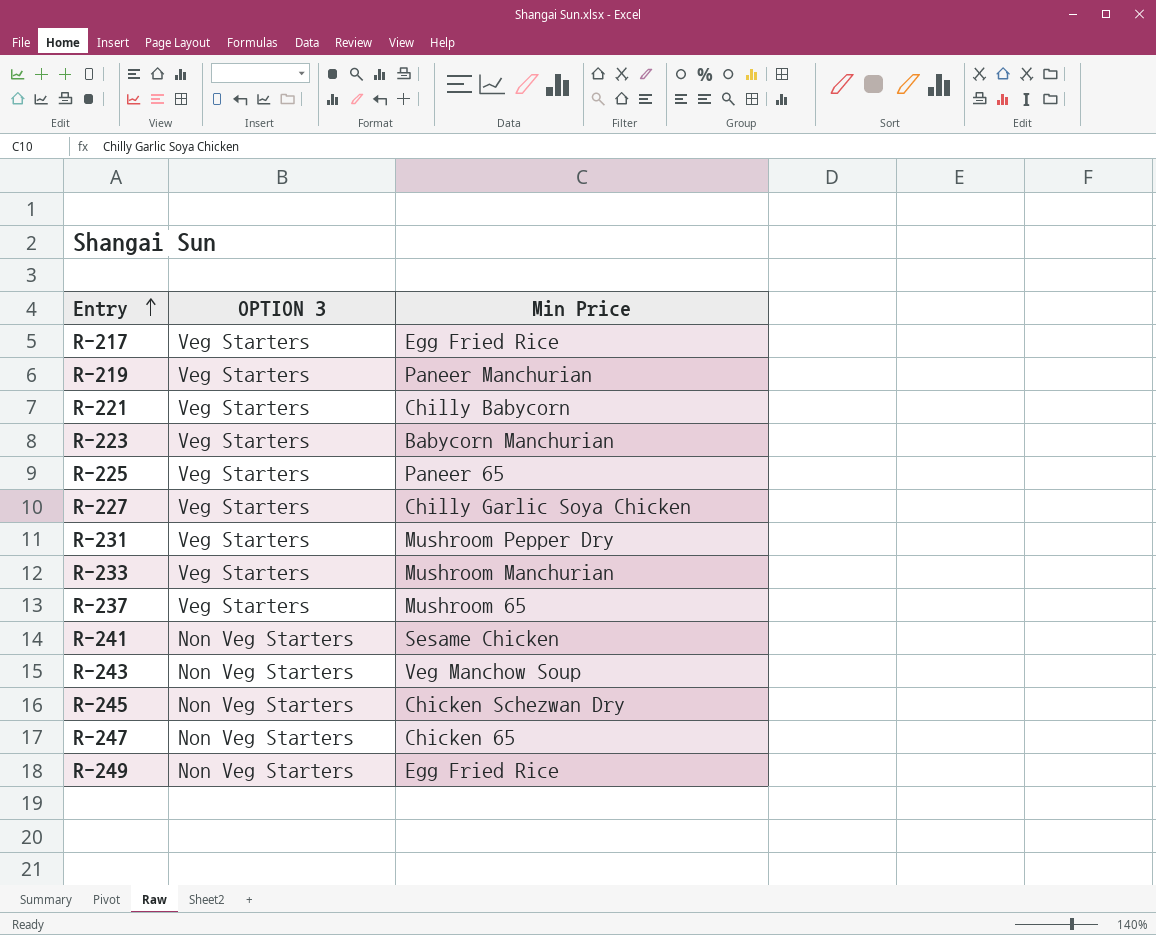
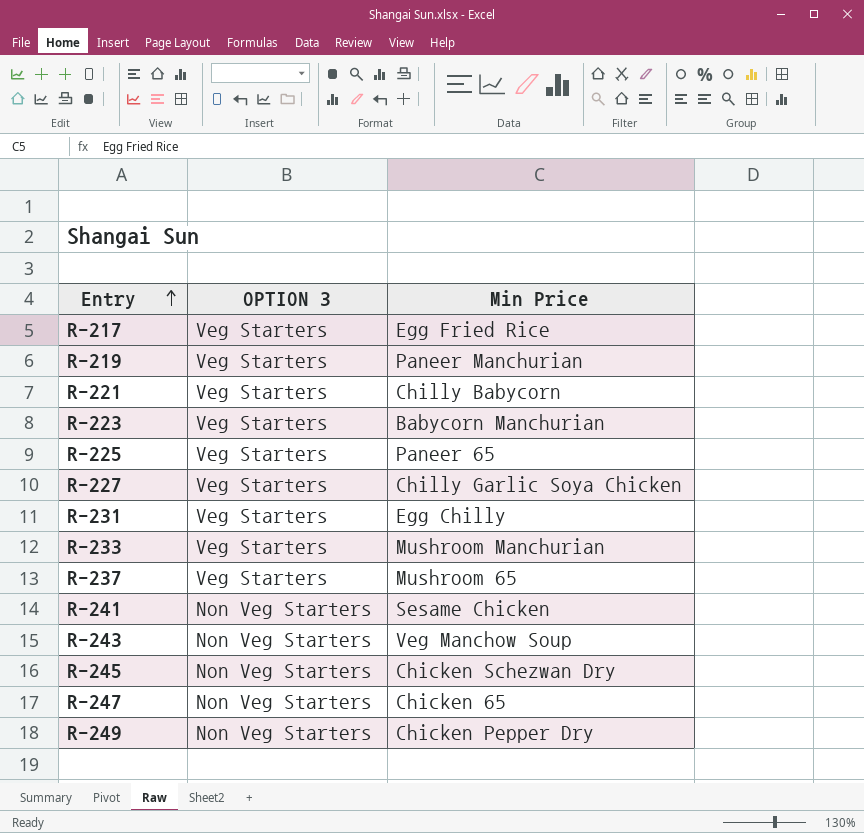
R-231 | Min Price: Mushroom Pepper Dry -> Egg Chilly
R-249 | Min Price: Egg Fried Rice -> Chicken Pepper Dry

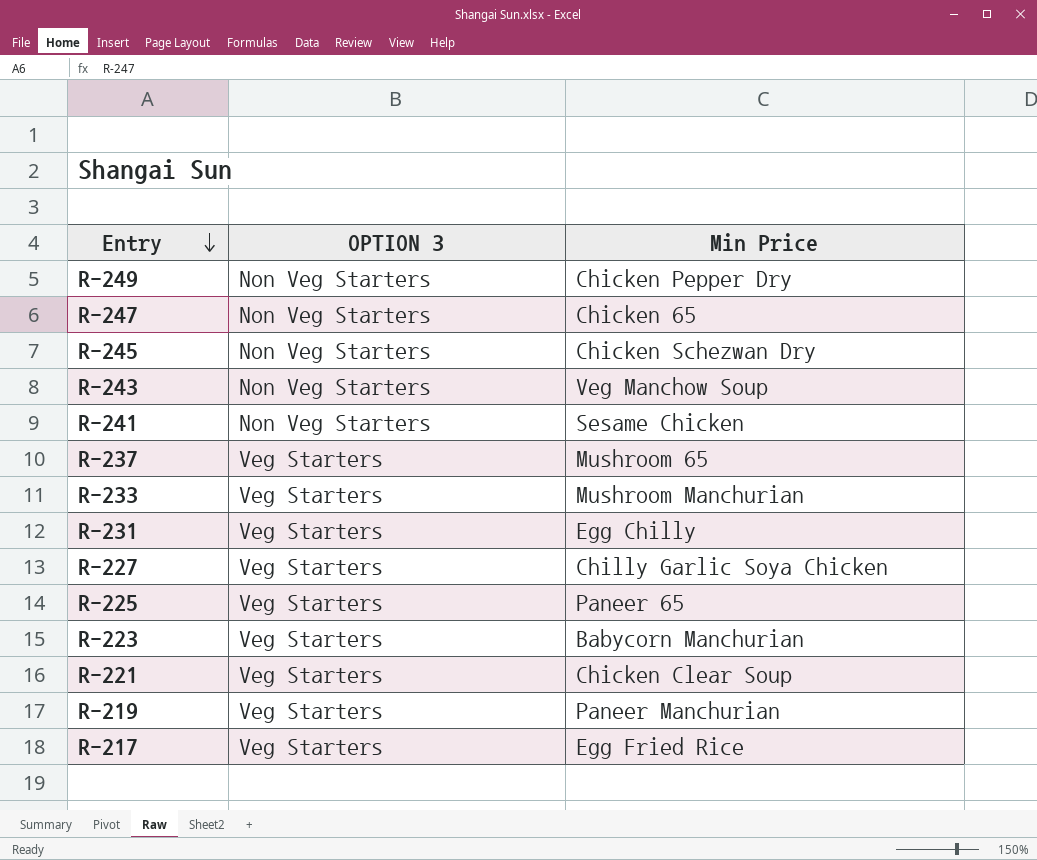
row order: Entry ascending -> Entry descending
R-221 | Min Price: Chilly Babycorn -> Chicken Clear Soup

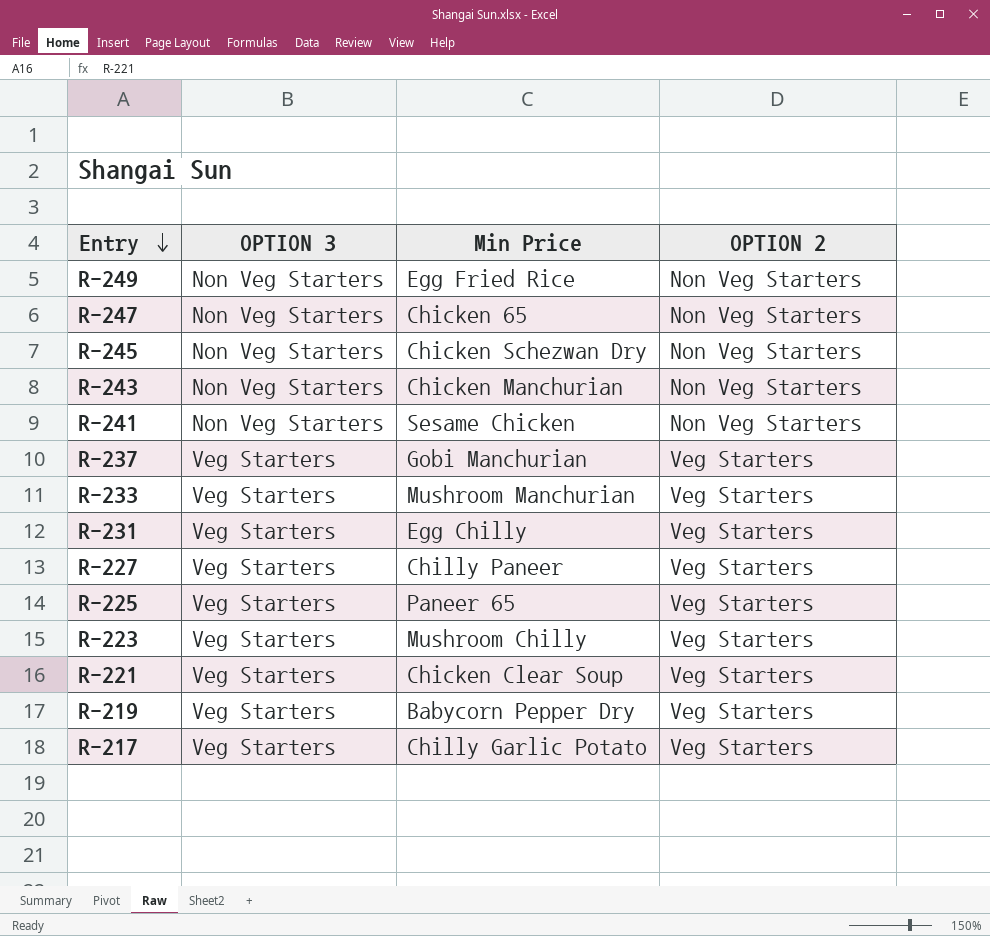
column OPTION 2 | position: none -> 4
R-249 | Min Price: Chicken Pepper Dry -> Egg Fried Rice
R-243 | Min Price: Veg Manchow Soup -> Chicken Manchurian
R-237 | Min Price: Mushroom 65 -> Gobi Manchurian
R-227 | Min Price: Chilly Garlic Soya Chicken -> Chilly Paneer
R-223 | Min Price: Babycorn Manchurian -> Mushroom Chilly
R-219 | Min Price: Paneer Manchurian -> Babycorn Pepper Dry
R-217 | Min Price: Egg Fried Rice -> Chilly Garlic Potato

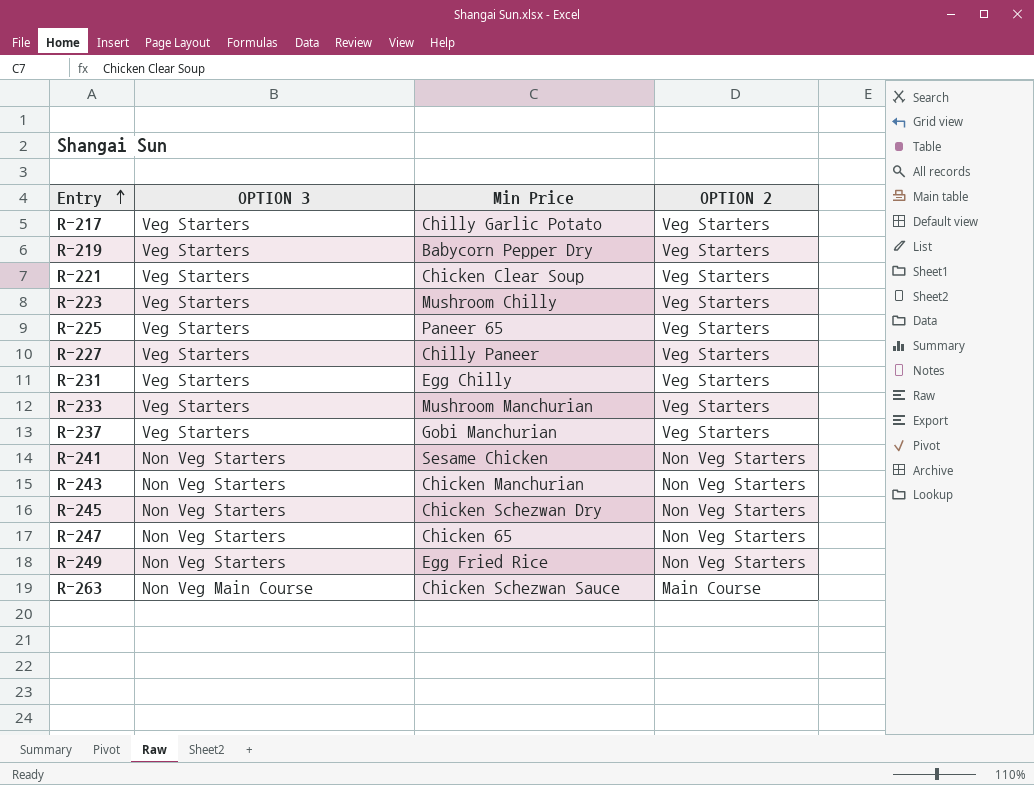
row order: Entry descending -> Entry ascending
row R-263: none -> Non Veg Main Course | Chicken Schezwan Sauce | Main Course

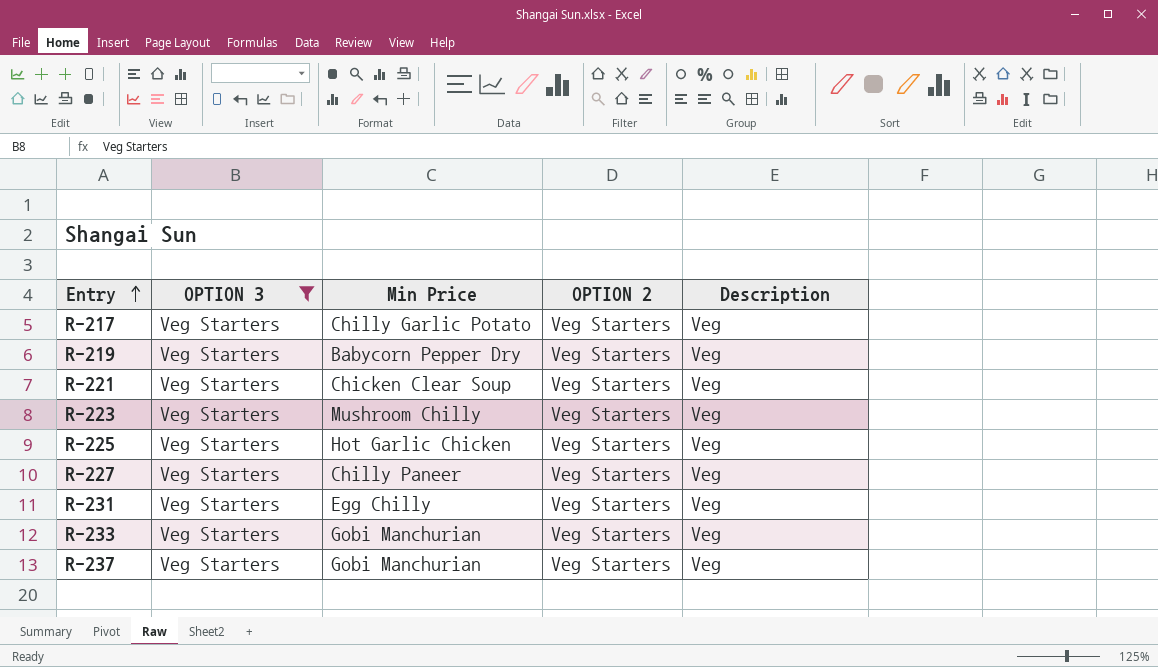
filter: none -> OPTION 3 = Veg Starters
column Description | position: none -> 5
R-225 | Min Price: Paneer 65 -> Hot Garlic Chicken
R-233 | Min Price: Mushroom Manchurian -> Gobi Manchurian

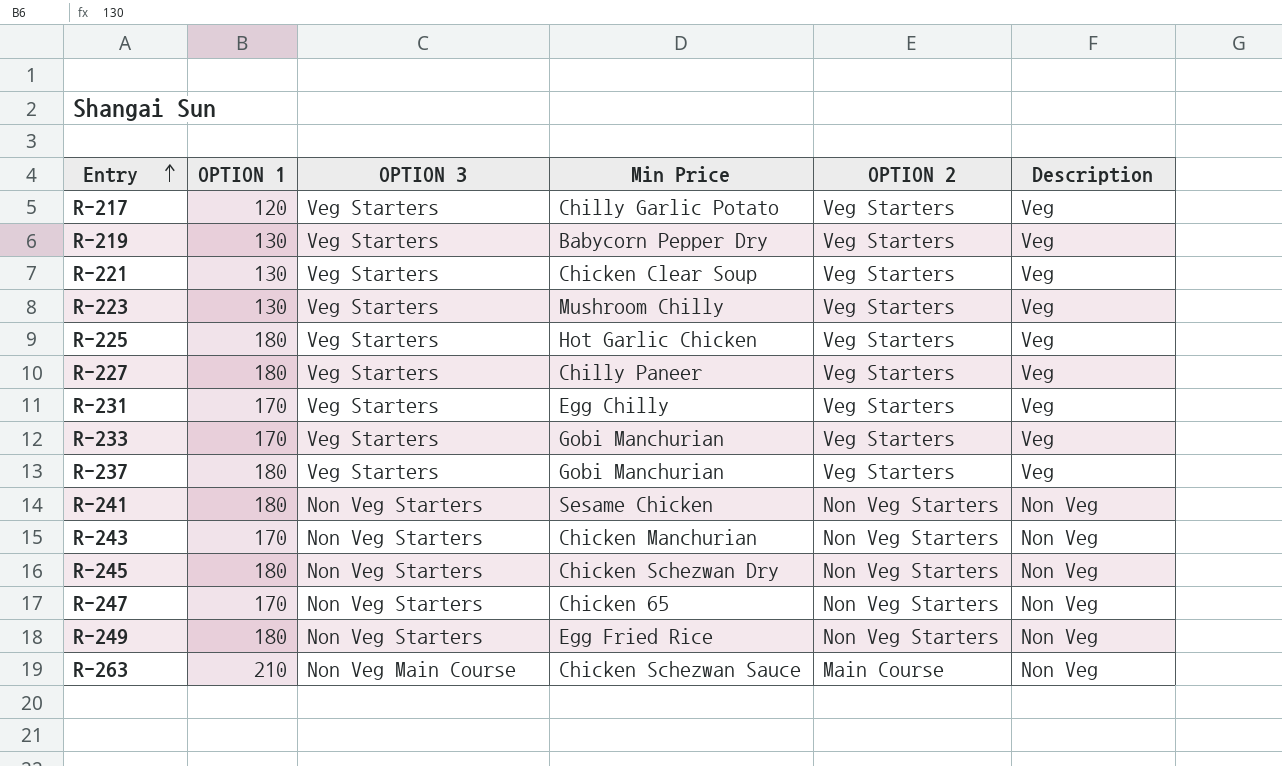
filter: OPTION 3 = Veg Starters -> none
column OPTION 1 | position: none -> 2

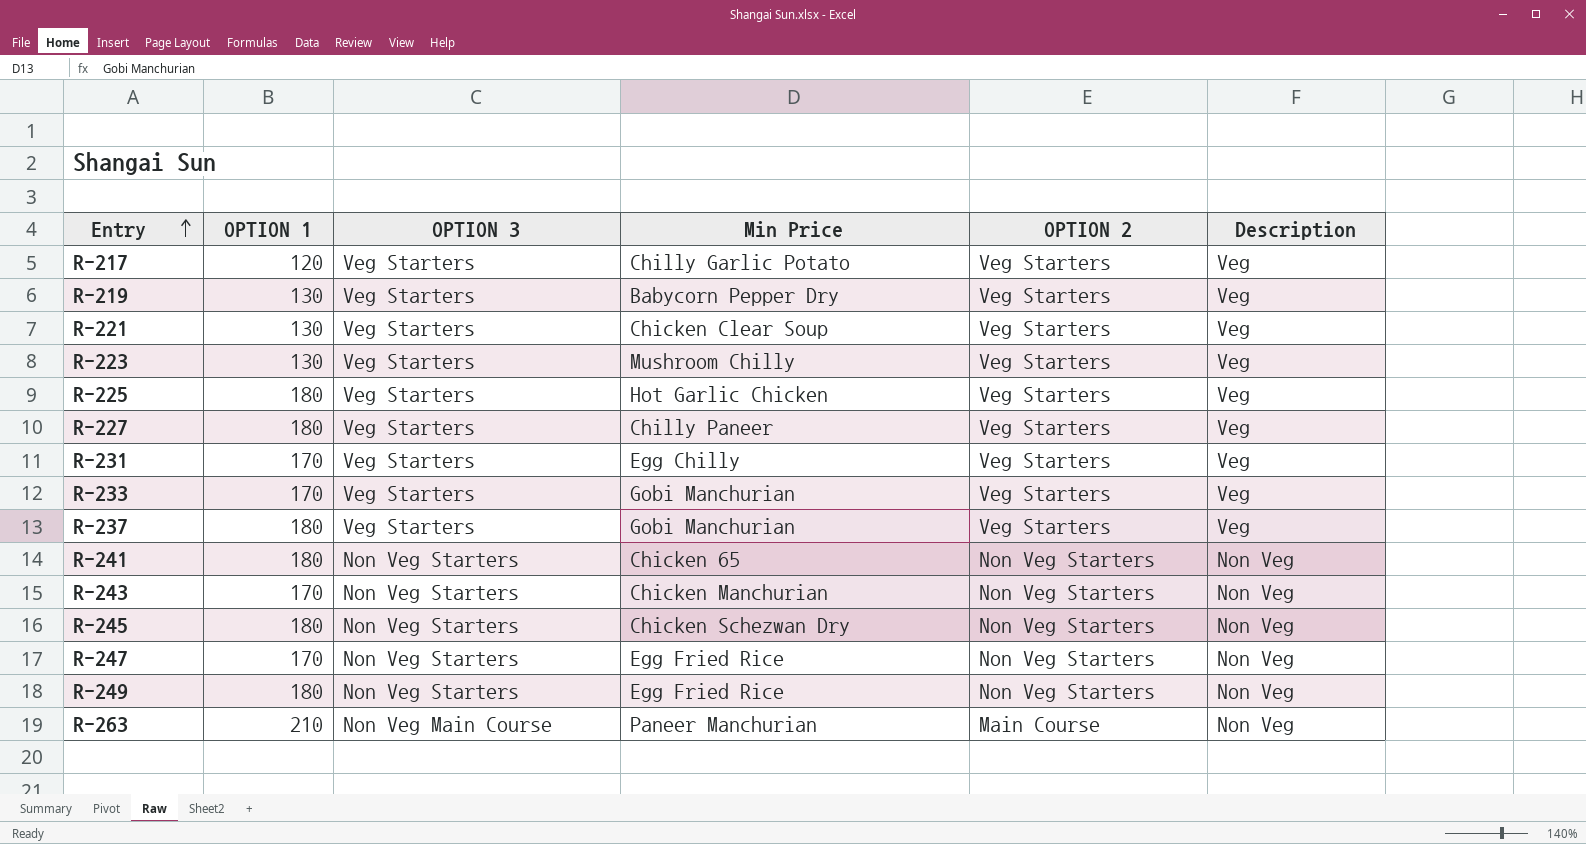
R-241 | Min Price: Sesame Chicken -> Chicken 65
R-247 | Min Price: Chicken 65 -> Egg Fried Rice
R-263 | Min Price: Chicken Schezwan Sauce -> Paneer Manchurian

